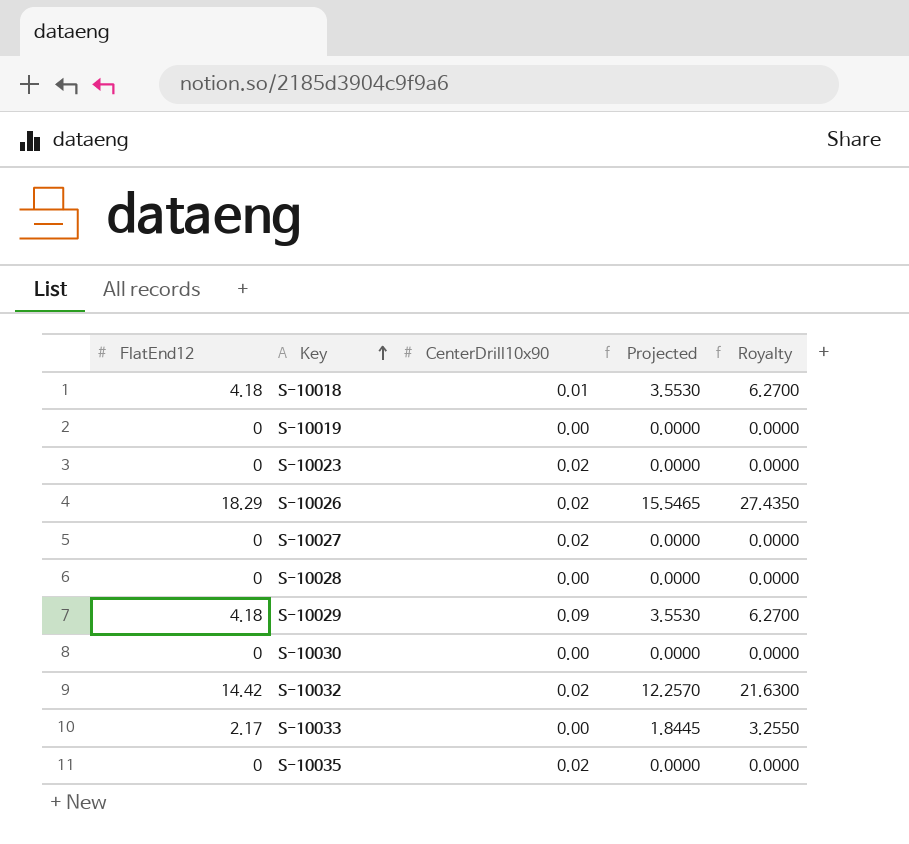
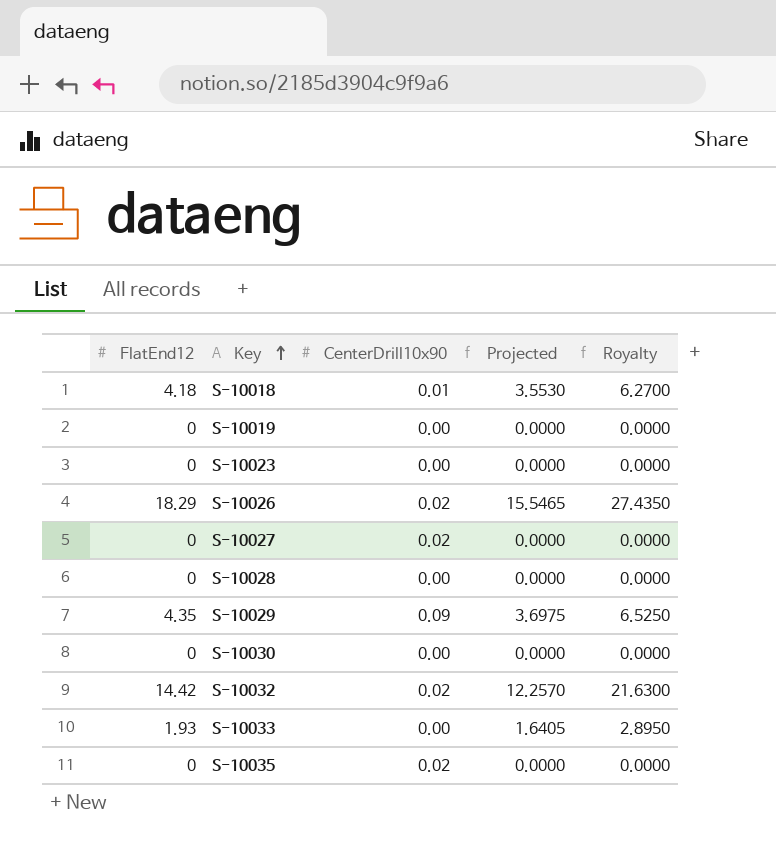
S-10023 | CenterDrill10x90: 0.02 -> 0.00
S-10029 | FlatEnd12: 4.18 -> 4.35
S-10029 | Projected: 3.5530 -> 3.6975
S-10029 | Royalty: 6.2700 -> 6.5250
S-10033 | FlatEnd12: 2.17 -> 1.93
S-10033 | Projected: 1.8445 -> 1.6405
S-10033 | Royalty: 3.2550 -> 2.8950

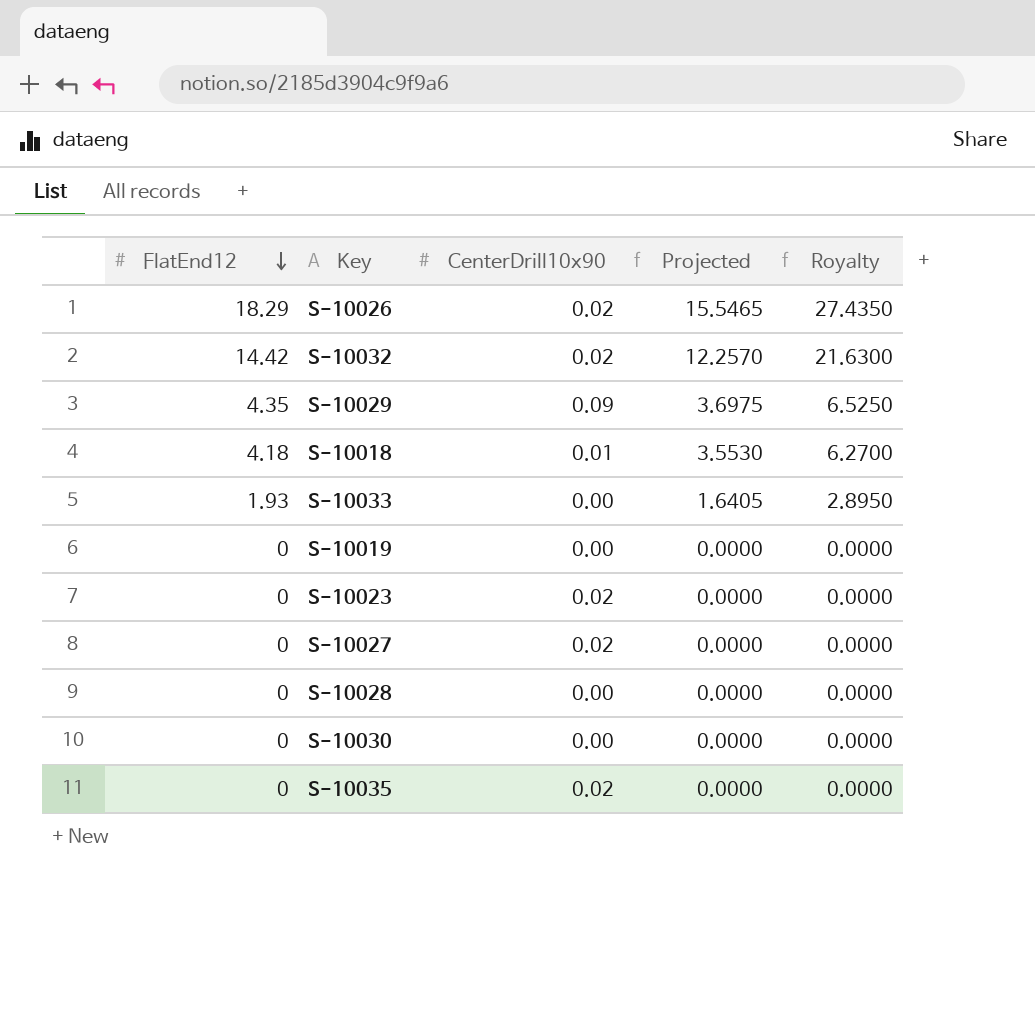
row order: Key ascending -> FlatEnd12 descending
S-10023 | CenterDrill10x90: 0.00 -> 0.02

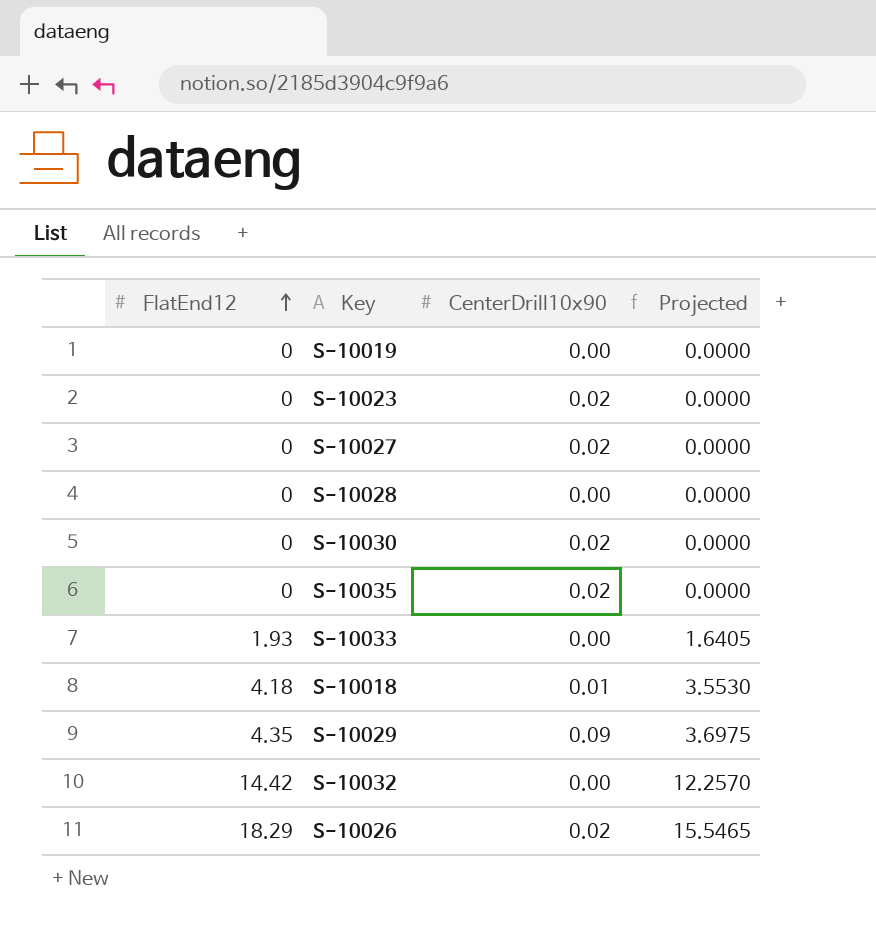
row order: FlatEnd12 descending -> FlatEnd12 ascending
column Royalty | formula: [FlatEnd12] * 1.5 -> none
S-10030 | CenterDrill10x90: 0.00 -> 0.02
S-10032 | CenterDrill10x90: 0.02 -> 0.00

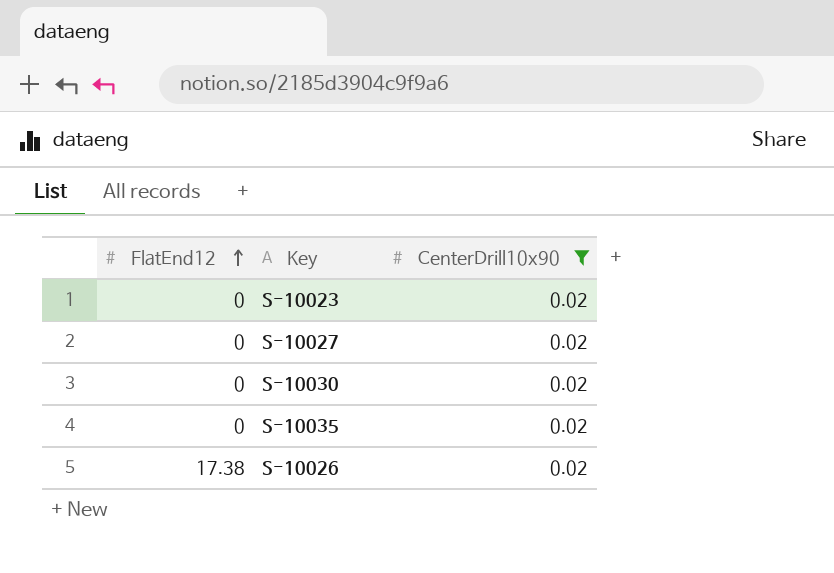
filter: none -> CenterDrill10x90 = 0.02
column Projected | formula: [FlatEnd12] * 0.85 -> none
S-10026 | FlatEnd12: 18.29 -> 17.38

